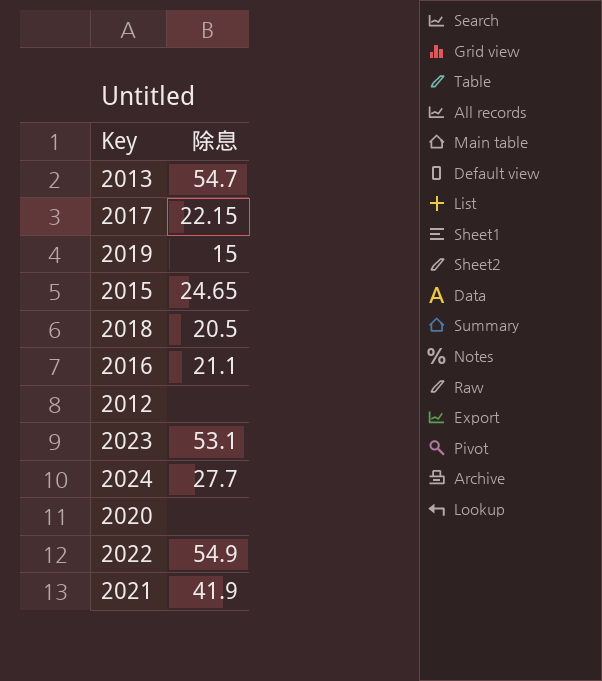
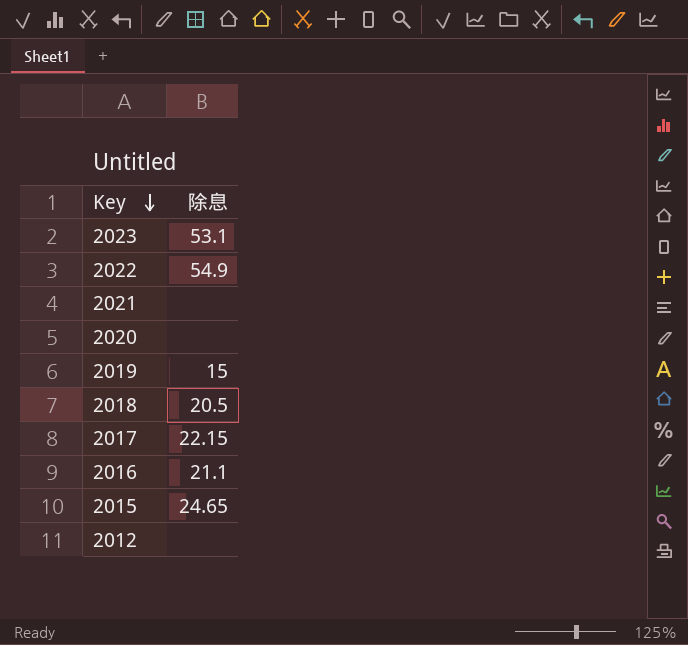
row order: none -> Key descending
row 2013: 54.7 -> none
row 2024: 27.7 -> none
2021 | 除息: 41.9 -> none

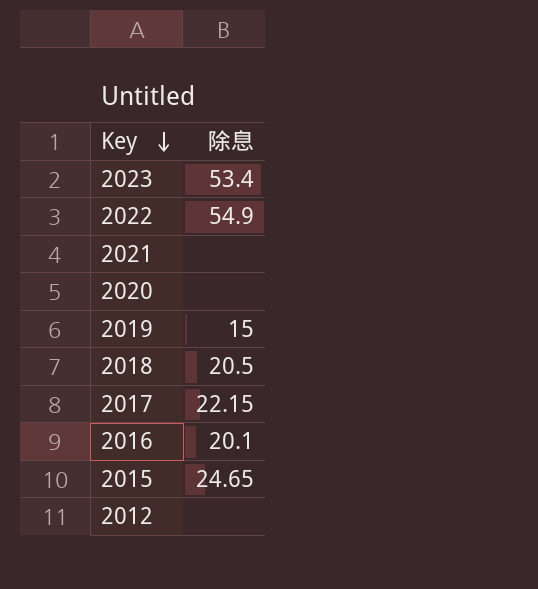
2023 | 除息: 53.1 -> 53.4
2016 | 除息: 21.1 -> 20.1

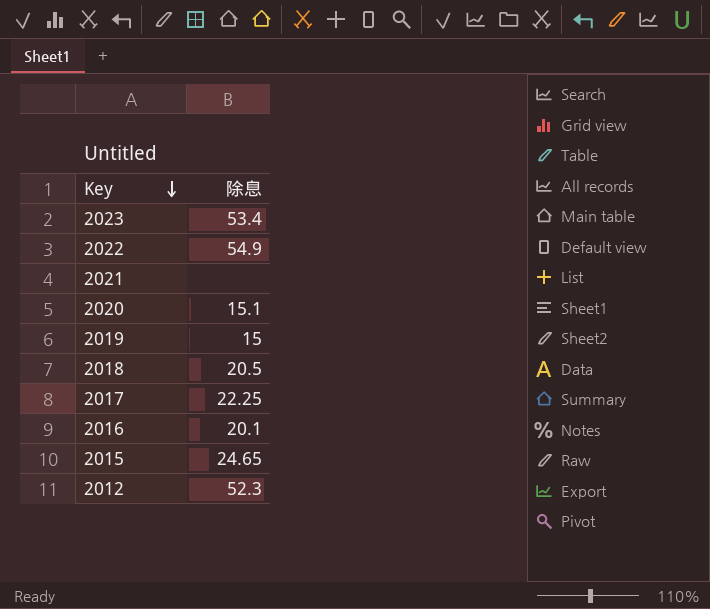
2020 | 除息: none -> 15.1
2017 | 除息: 22.15 -> 22.25
2012 | 除息: none -> 52.3

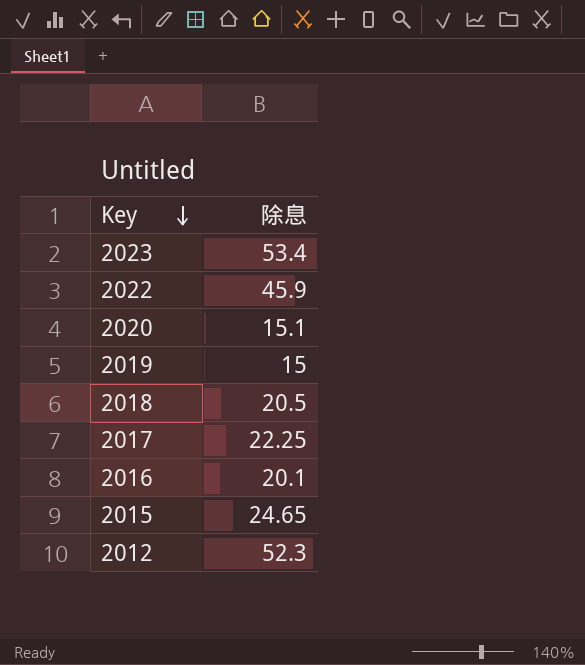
row 2021: none -> none
2022 | 除息: 54.9 -> 45.9

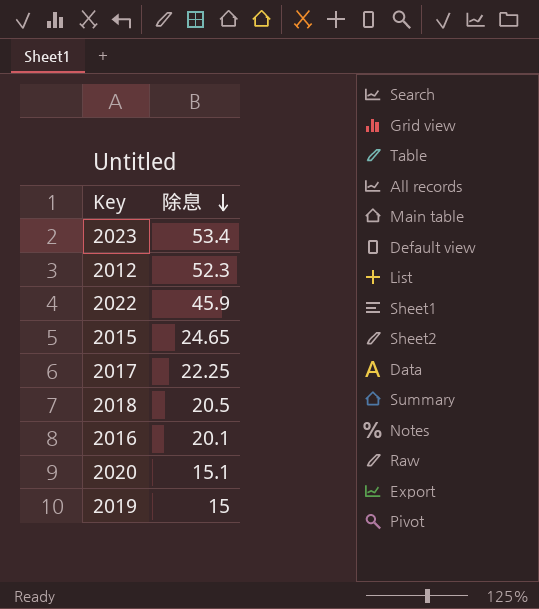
row order: Key descending -> 除息 descending

